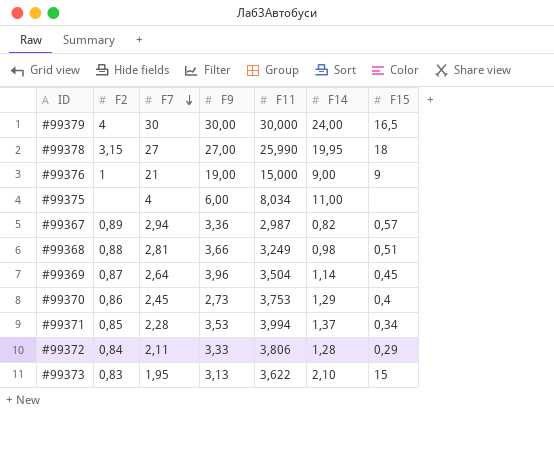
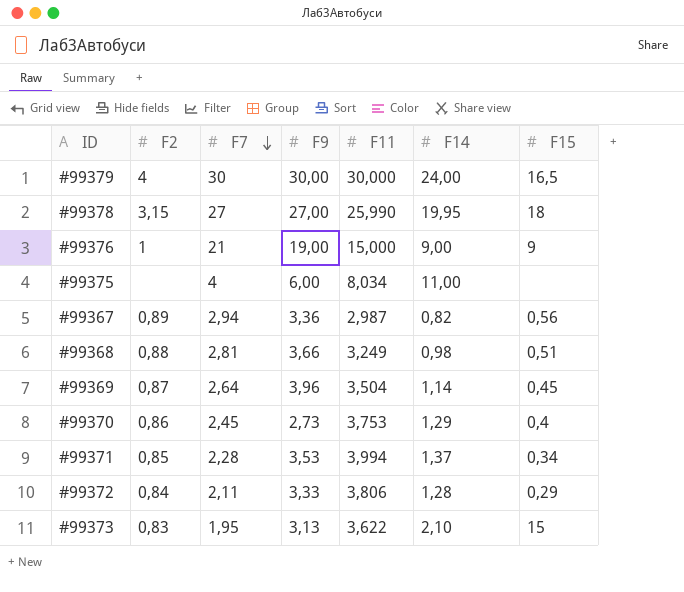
#99367 | F15: 0,57 -> 0,56

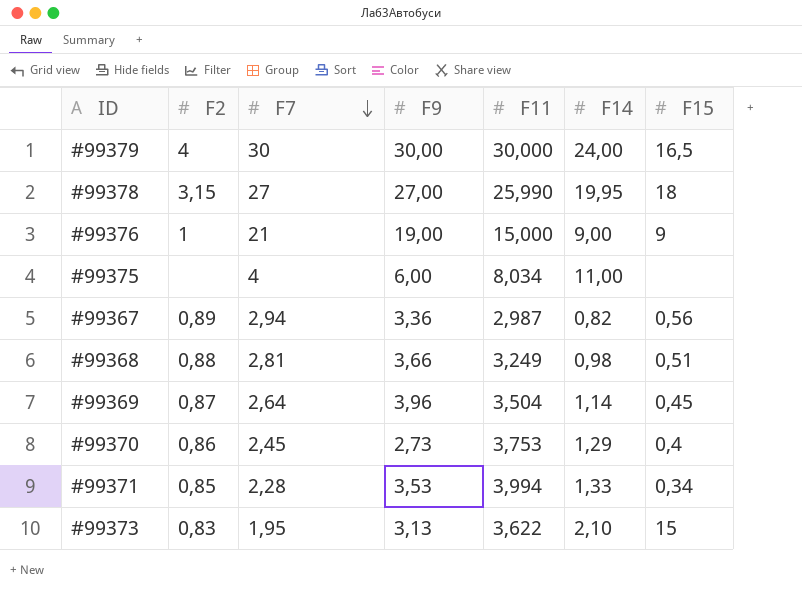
row #99372: 0,84 | 2,11 | 3,33 | 3,806 | 1,28 | 0,29 -> none
#99371 | F14: 1,37 -> 1,33

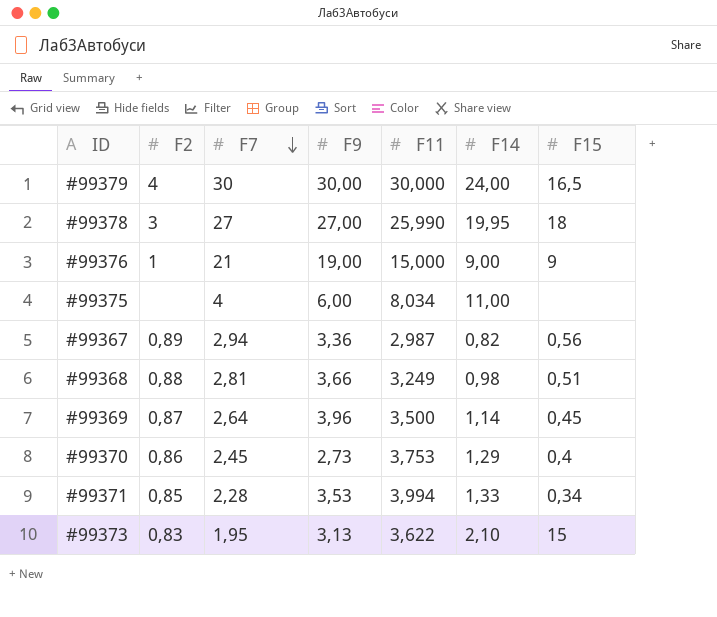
#99378 | F2: 3,15 -> 3
#99369 | F11: 3,504 -> 3,500

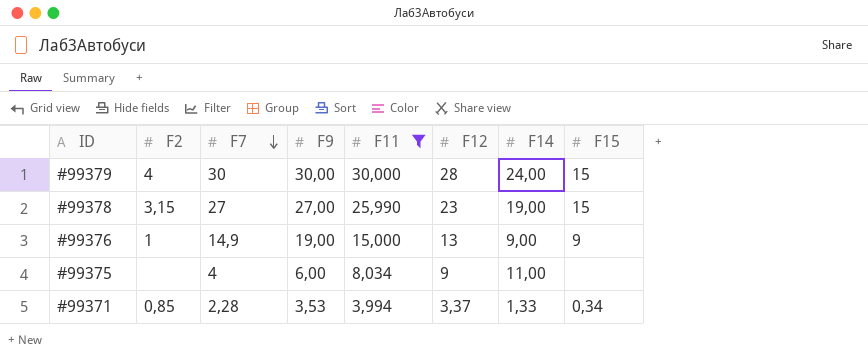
filter: none -> F11 >= 3,994
column F12 | position: none -> 6
#99379 | F15: 16,5 -> 15
#99378 | F2: 3 -> 3,15
#99378 | F14: 19,95 -> 19,00
#99378 | F15: 18 -> 15
#99376 | F7: 21 -> 14,9

